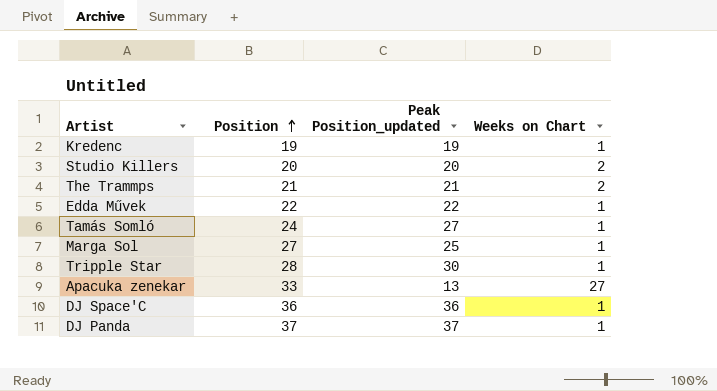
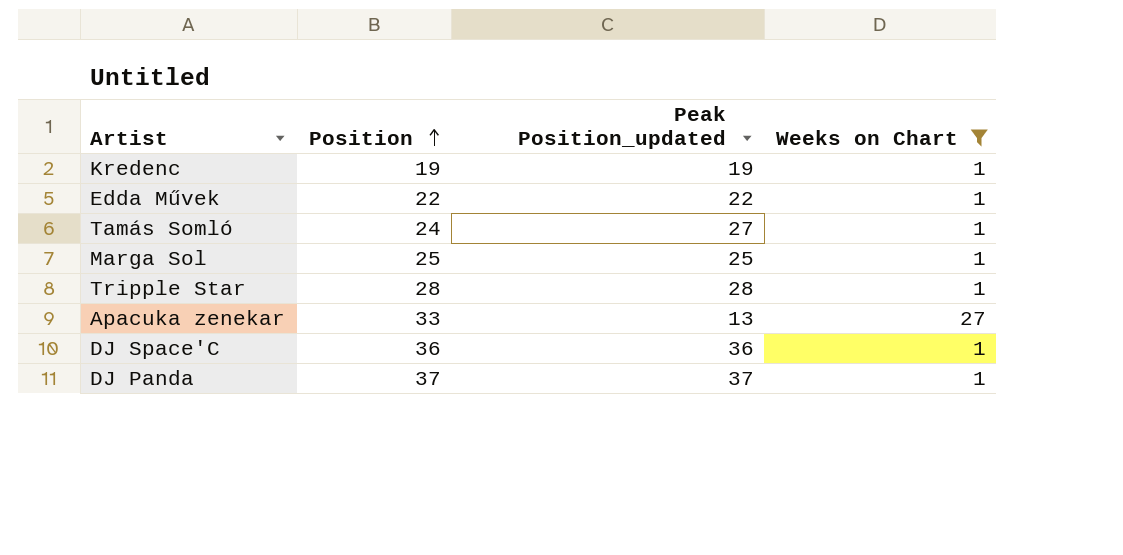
filter: none -> Weeks on Chart != 2
Marga Sol | Position: 27 -> 25
Tripple Star | Peak Position_updated: 30 -> 28

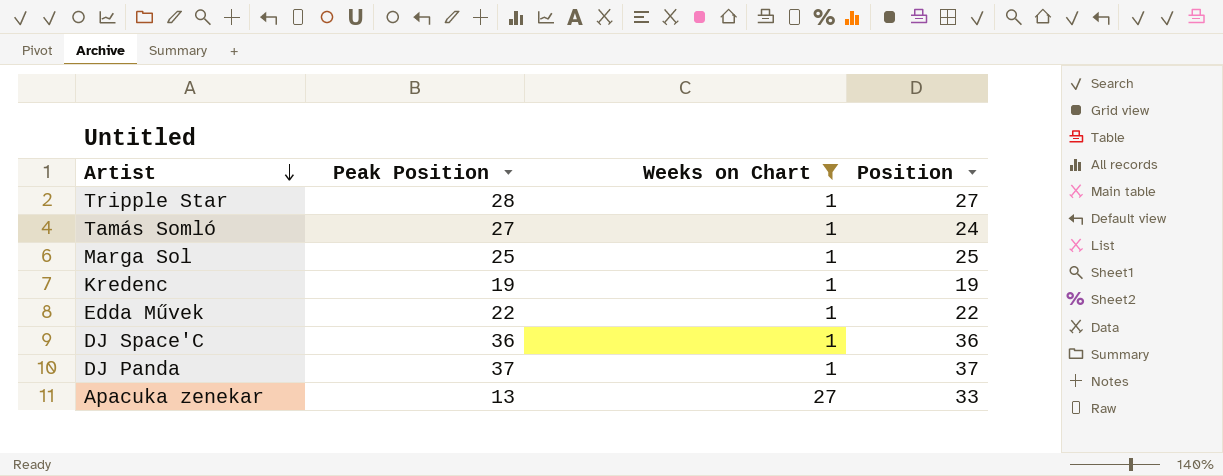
row order: Position ascending -> Artist descending
column name: Peak Position_updated -> Peak Position
column Position | position: 2 -> 4
Tripple Star | Position: 28 -> 27

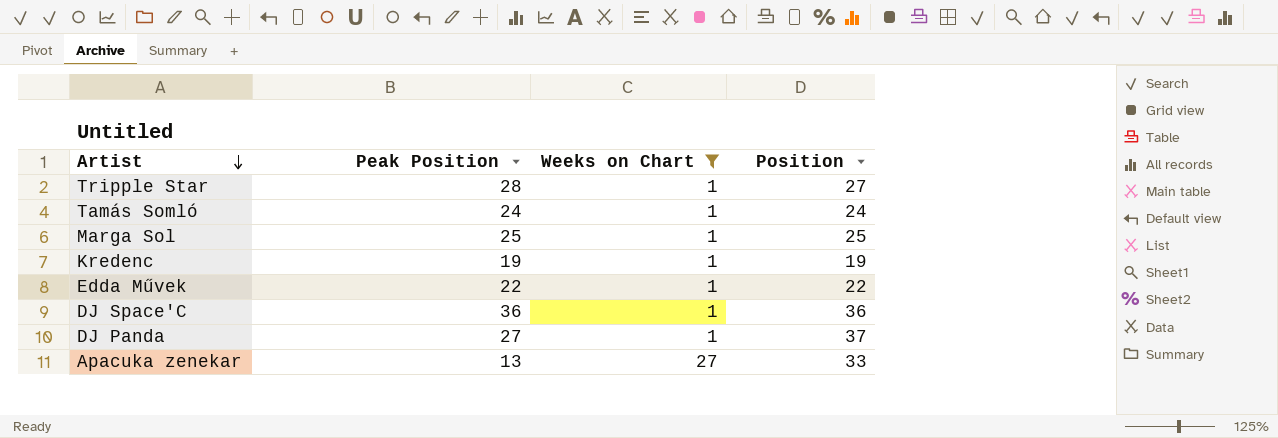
Tamás Somló | Peak Position: 27 -> 24
DJ Panda | Peak Position: 37 -> 27

